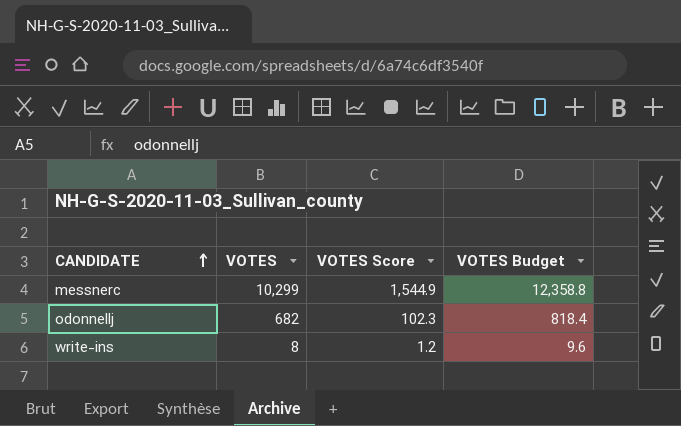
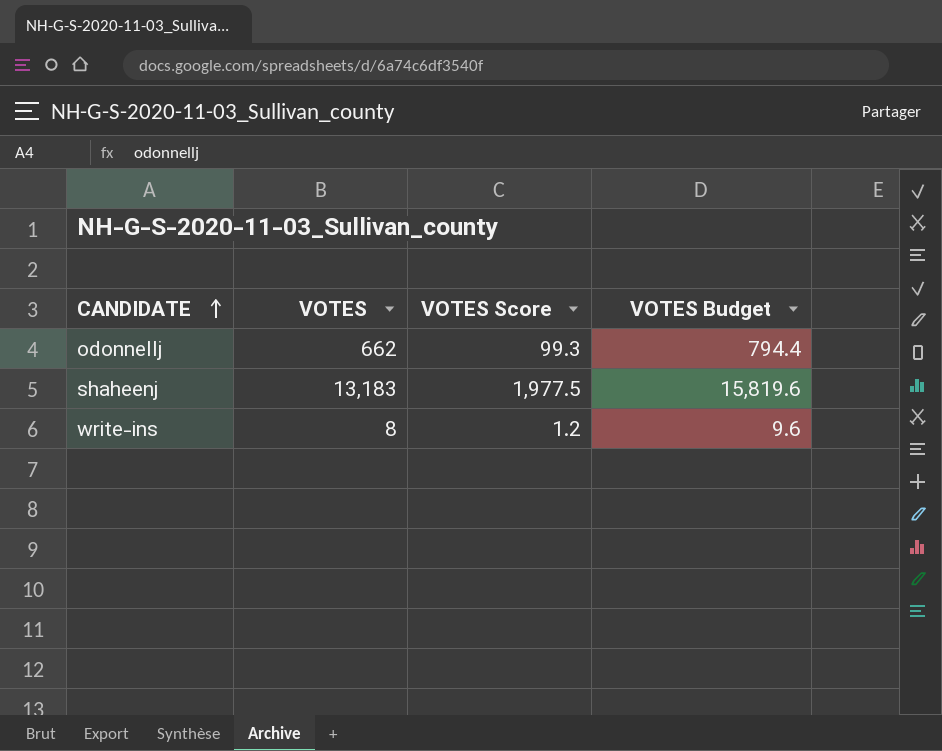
row messnerc: 10,299 | 1,544.9 | 12,358.8 -> none
odonnellj | VOTES: 682 -> 662
odonnellj | VOTES Score: 102.3 -> 99.3
odonnellj | VOTES Budget: 818.4 -> 794.4
row shaheenj: none -> 13,183 | 1,977.5 | 15,819.6

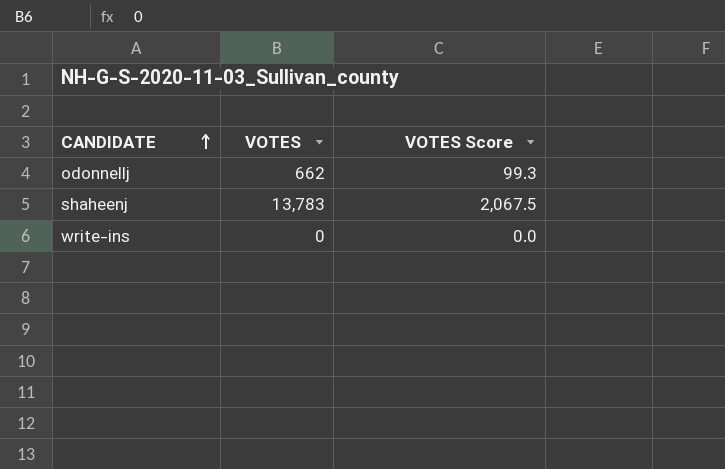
column VOTES Budget | formula: [VOTES] * 1.2 -> none
shaheenj | VOTES: 13,183 -> 13,783
shaheenj | VOTES Score: 1,977.5 -> 2,067.5
write-ins | VOTES: 8 -> 0
write-ins | VOTES Score: 1.2 -> 0.0

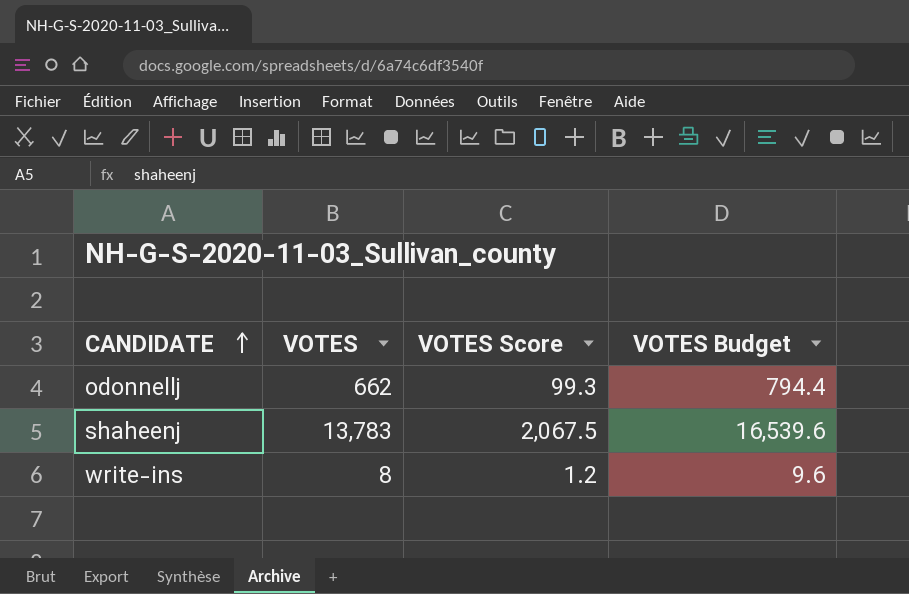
column VOTES Budget | formula: none -> [VOTES] * 1.2
write-ins | VOTES: 0 -> 8
write-ins | VOTES Score: 0.0 -> 1.2

